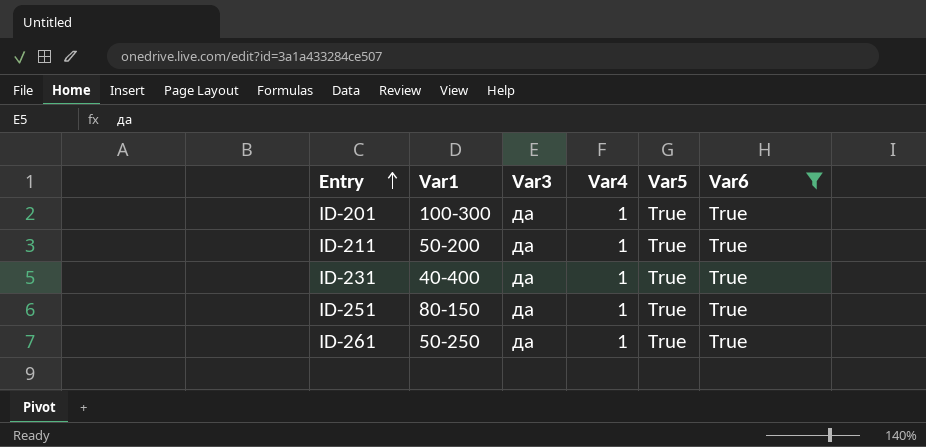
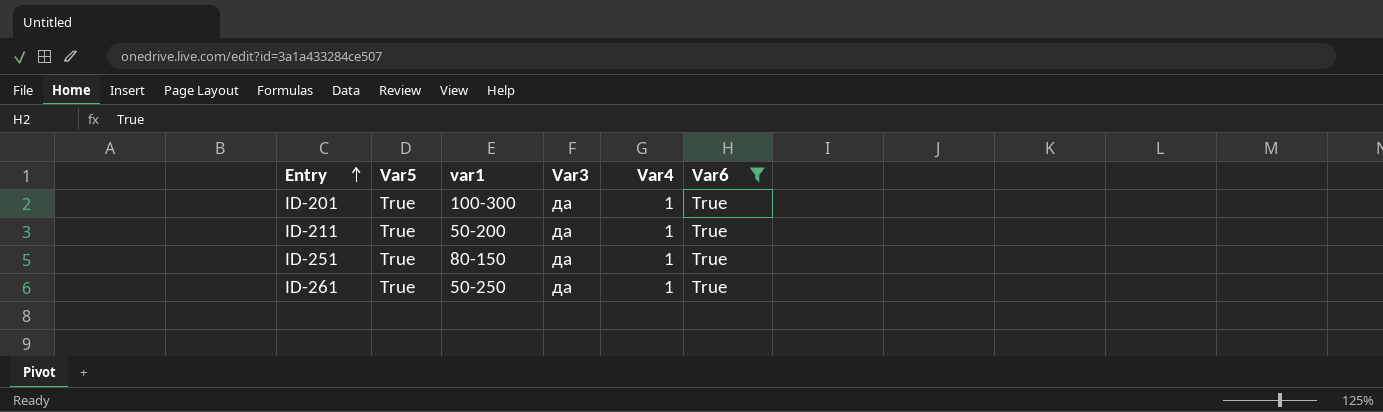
column Var5 | position: 5 -> 2
column name: Var1 -> var1
row ID-231: 40-400 | да | 1 | True | True -> none

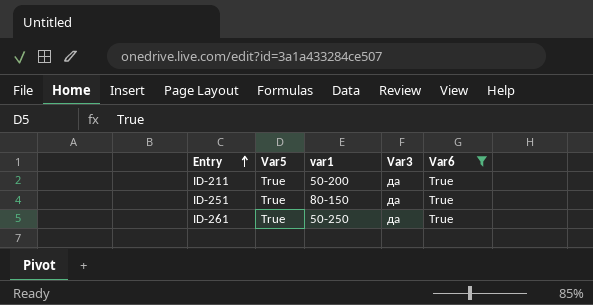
column Var4 | position: 5 -> none
row ID-201: True | 100-300 | да | 1 | True -> none

